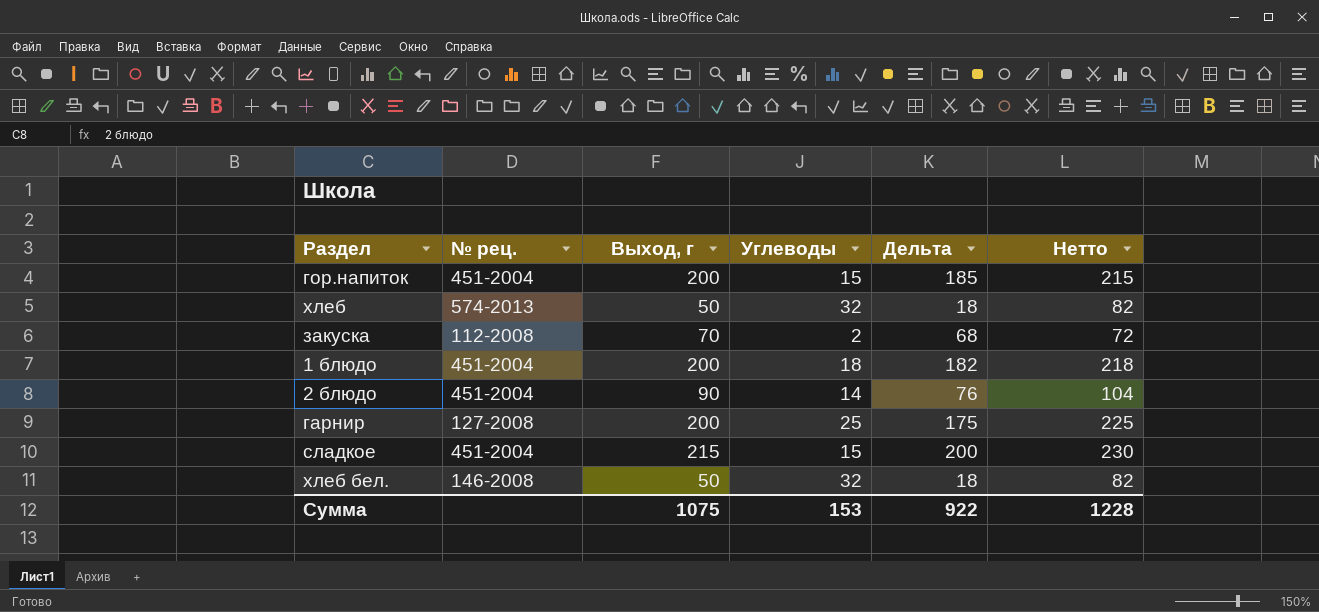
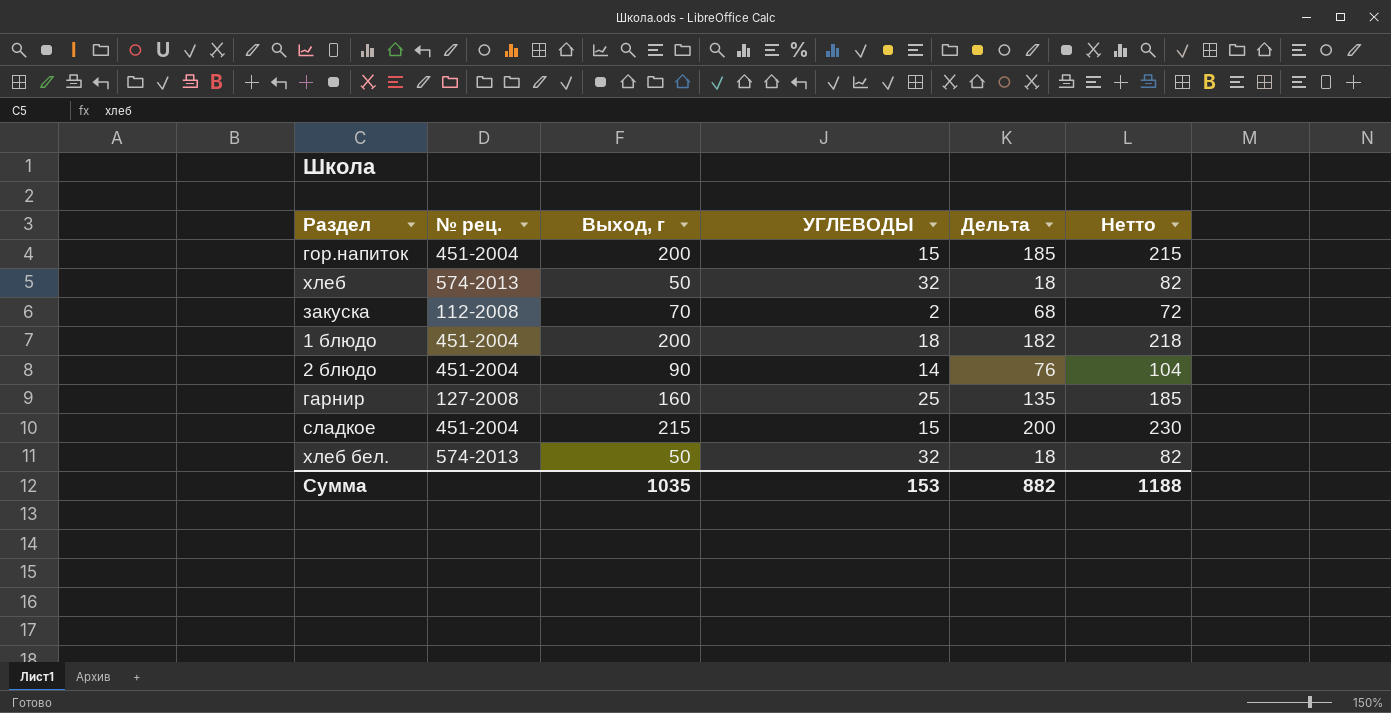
column name: Углеводы -> УГЛЕВОДЫ
гарнир | Выход, г: 200 -> 160
гарнир | Дельта: 175 -> 135
гарнир | Нетто: 225 -> 185
хлеб бел. | № рец.: 146-2008 -> 574-2013
Сумма | Выход, г: 1075 -> 1035
Сумма | Дельта: 922 -> 882
Сумма | Нетто: 1228 -> 1188

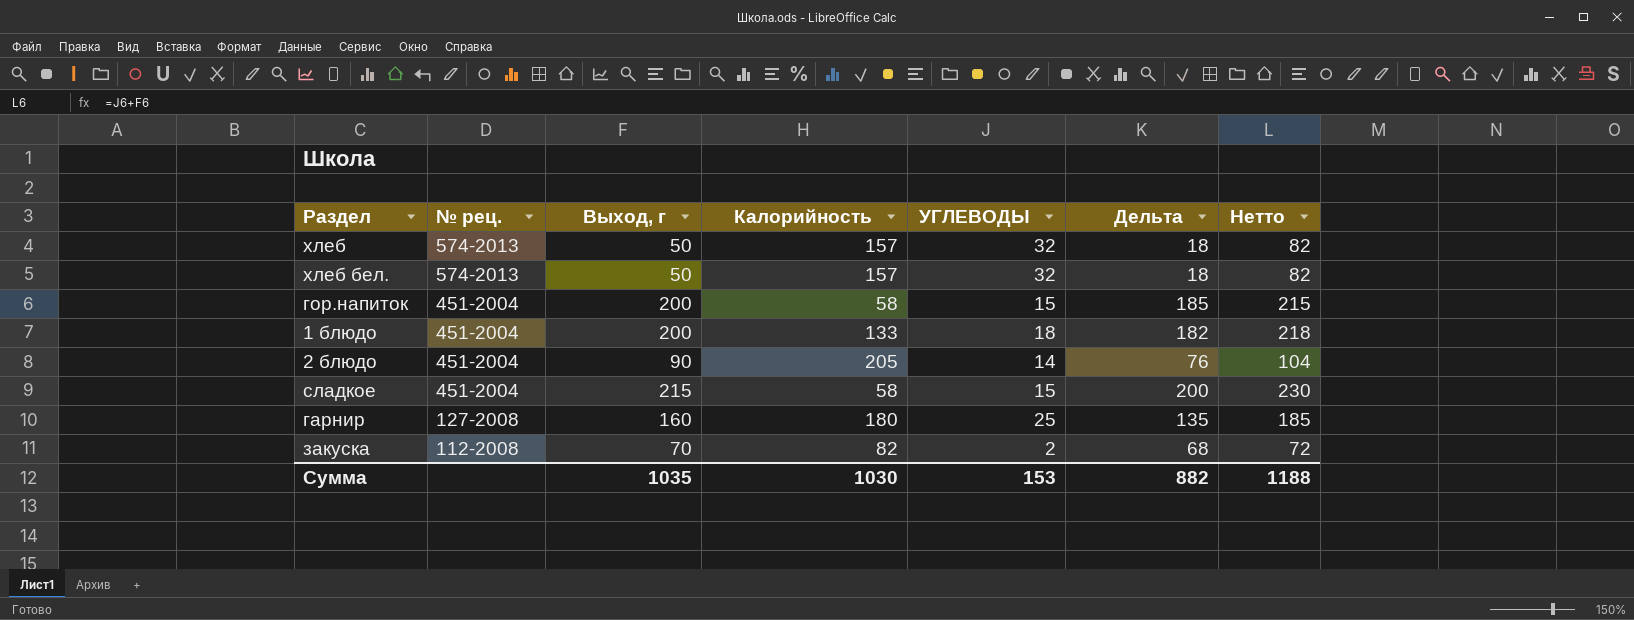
row order: none -> № рец. descending
column Калорийность | position: none -> 4

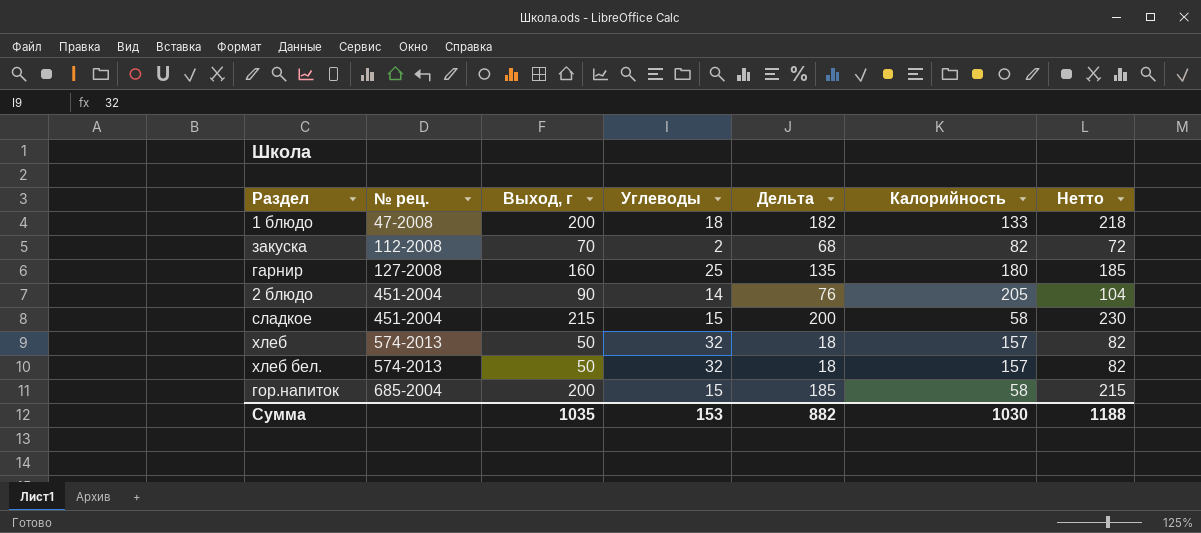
row order: № рец. descending -> № рец. ascending
column name: УГЛЕВОДЫ -> Углеводы
column Калорийность | position: 4 -> 6
1 блюдо | № рец.: 451-2004 -> 47-2008
гор.напиток | № рец.: 451-2004 -> 685-2004

